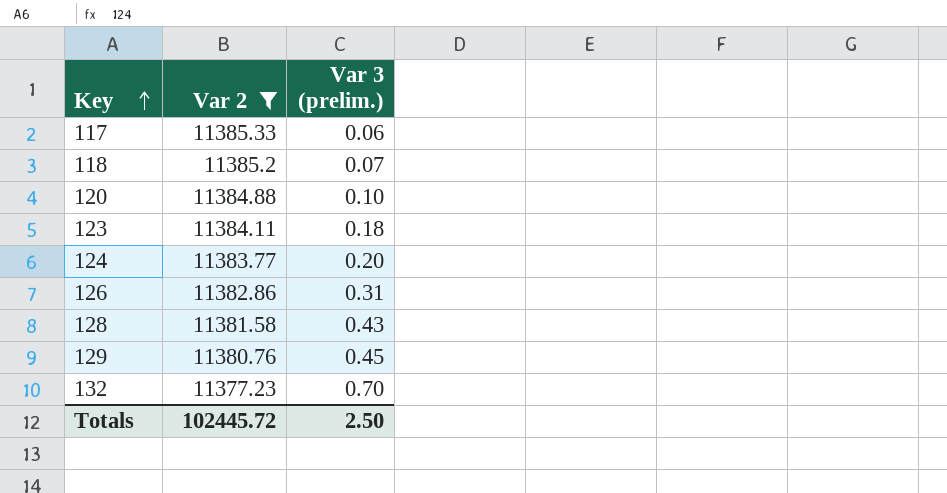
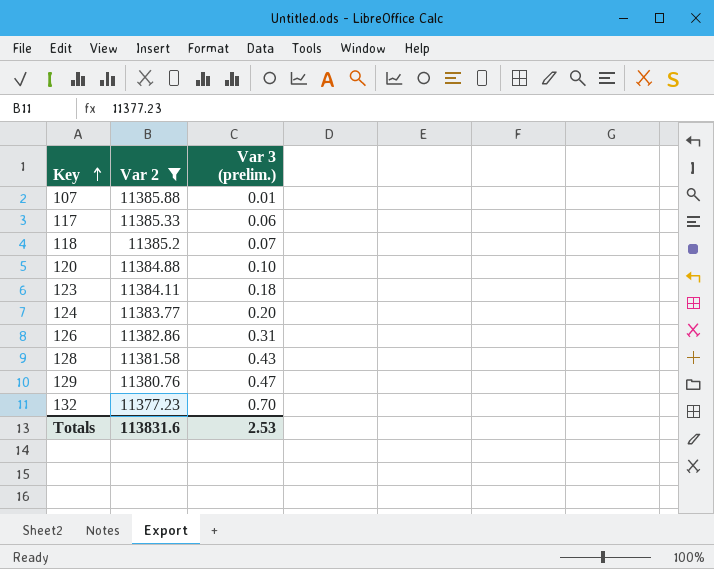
row 107: none -> 11385.88 | 0.01
129 | Var 3 (prelim.): 0.45 -> 0.47
Totals | Var 2: 102445.72 -> 113831.6
Totals | Var 3 (prelim.): 2.50 -> 2.53

